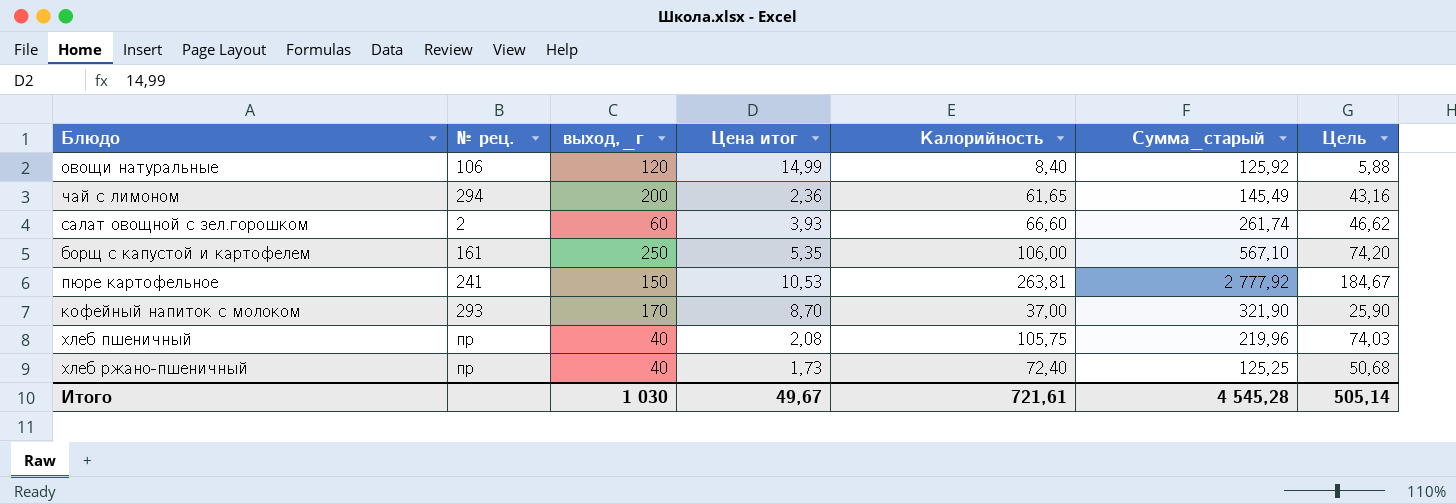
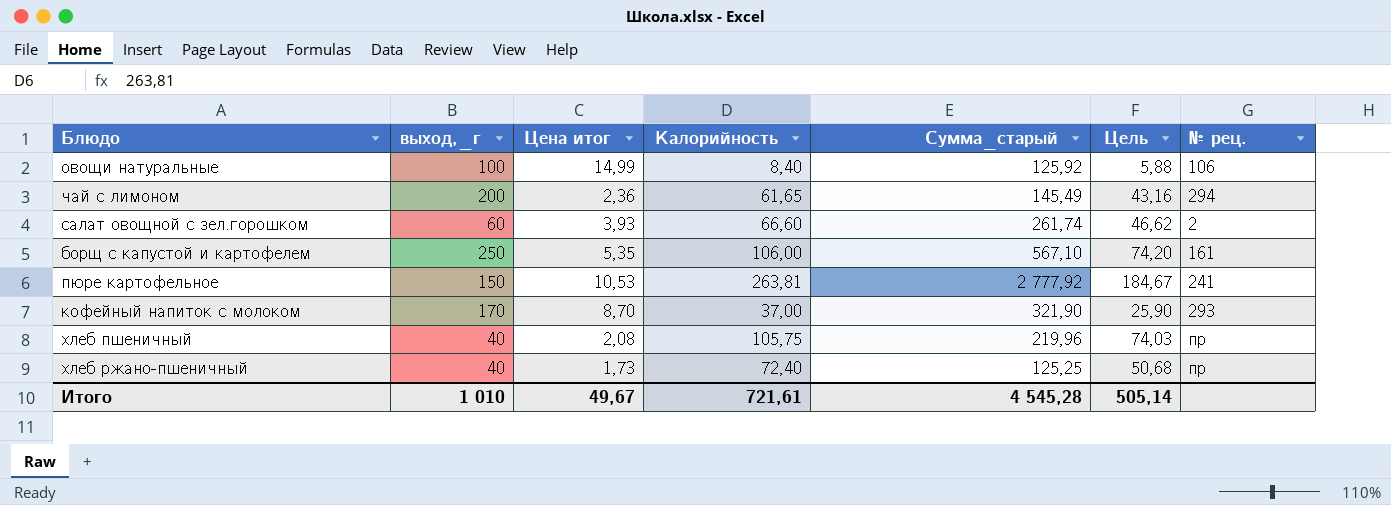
column № рец. | position: 2 -> 7
овощи натуральные | выход,_г: 120 -> 100
Итого | выход,_г: 1 030 -> 1 010

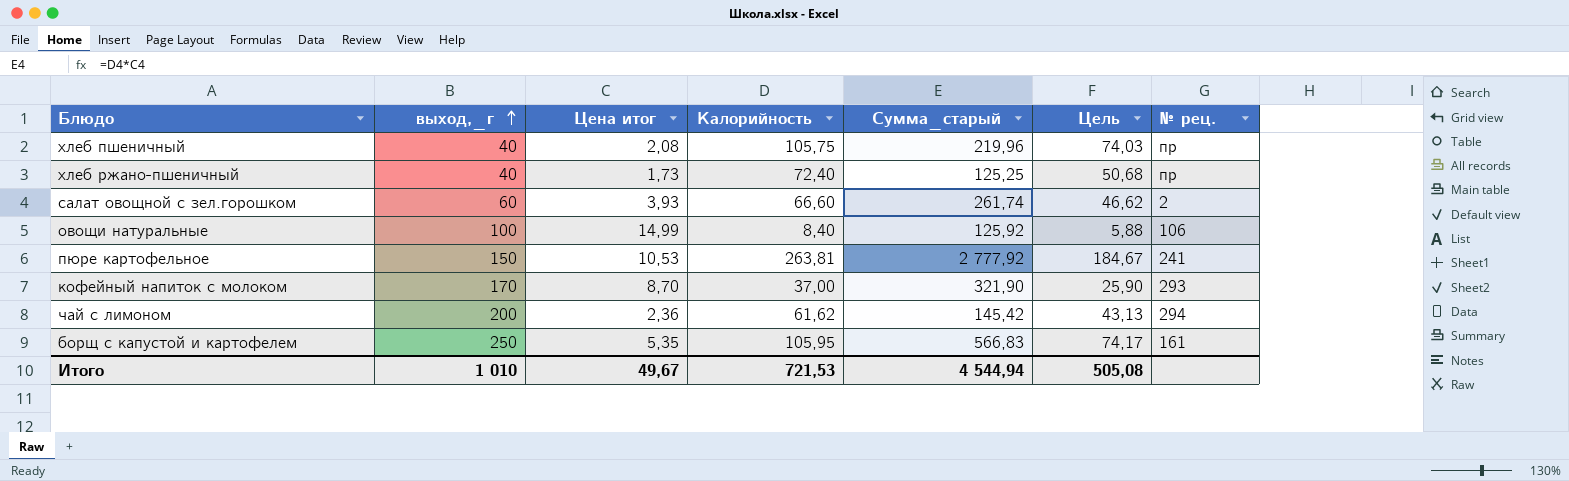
row order: none -> выход,_г ascending
чай с лимоном | Калорийность: 61,65 -> 61,62
чай с лимоном | Сумма_старый: 145,49 -> 145,42
чай с лимоном | Цель: 43,16 -> 43,13
борщ с капустой и картофелем | Калорийность: 106,00 -> 105,95
борщ с капустой и картофелем | Сумма_старый: 567,10 -> 566,83
борщ с капустой и картофелем | Цель: 74,20 -> 74,17
Итого | Калорийность: 721,61 -> 721,53
Итого | Сумма_старый: 4 545,28 -> 4 544,94
Итого | Цель: 505,14 -> 505,08

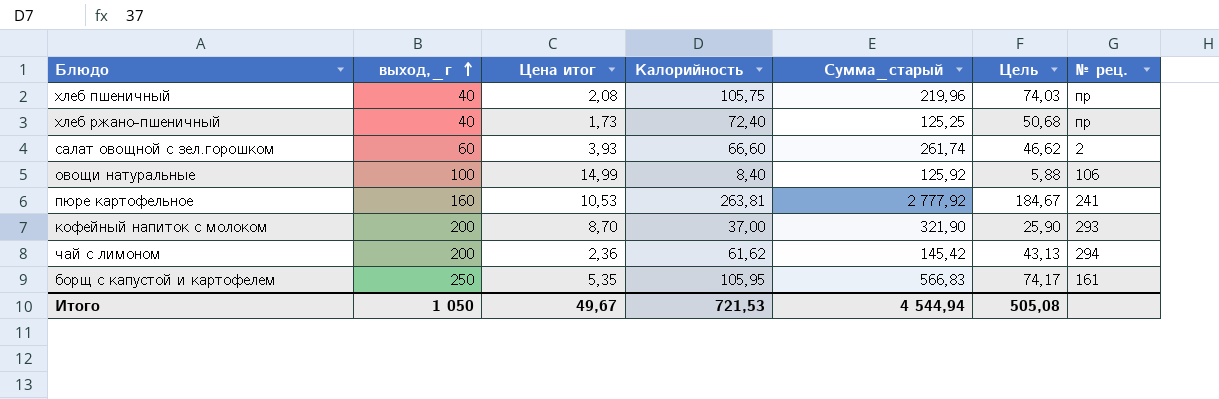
пюре картофельное | выход,_г: 150 -> 160
кофейный напиток с молоком | выход,_г: 170 -> 200
Итого | выход,_г: 1 010 -> 1 050

